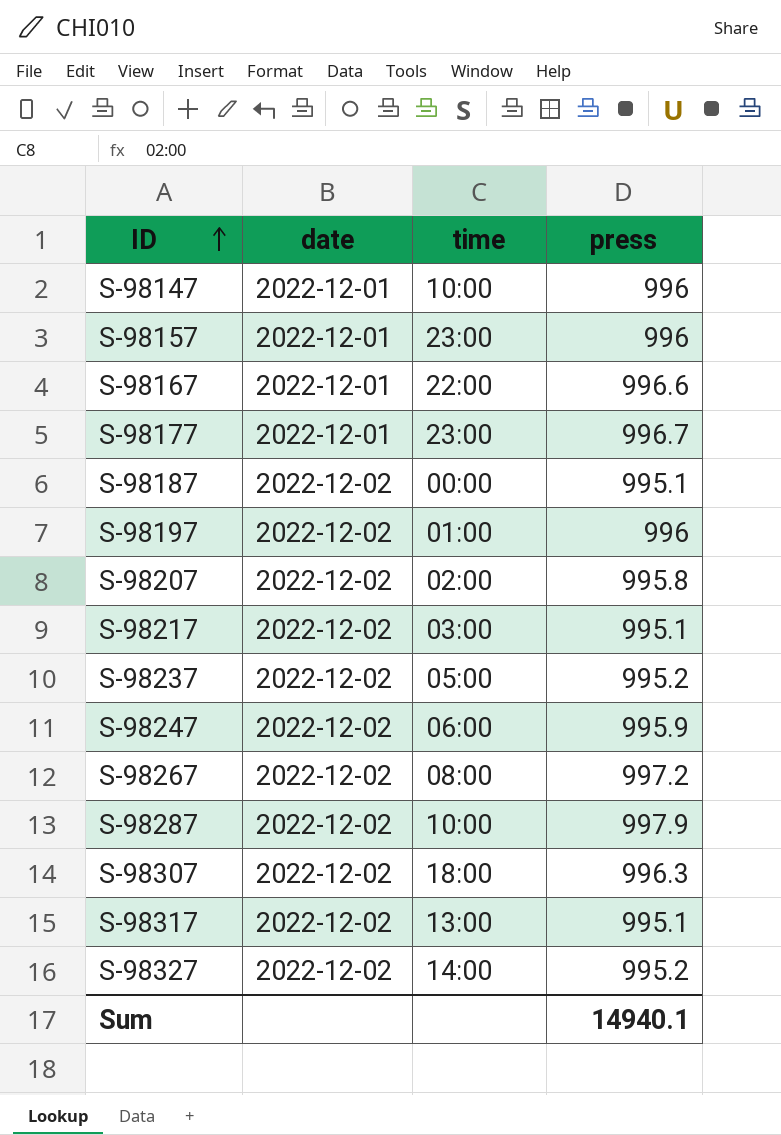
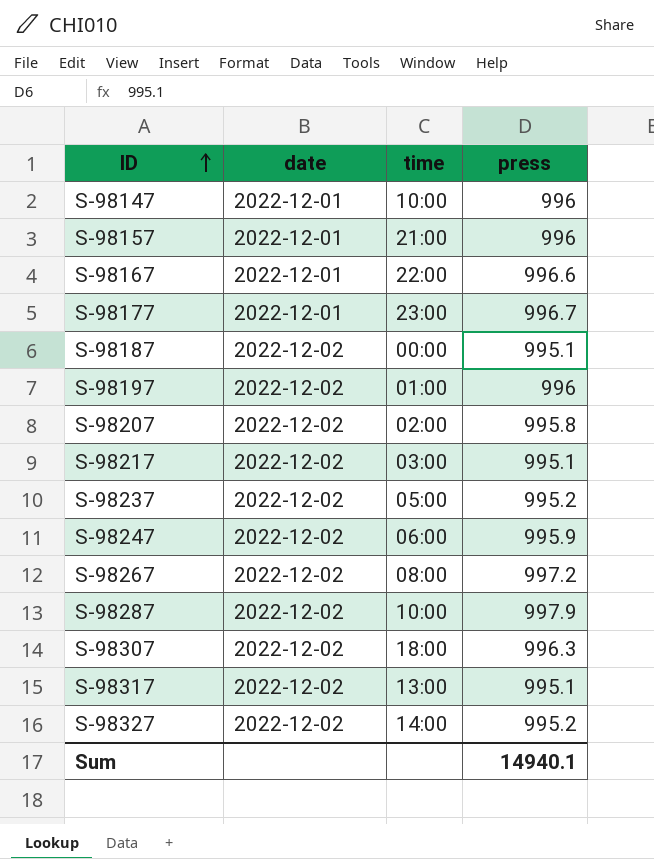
S-98157 | time: 23:00 -> 21:00

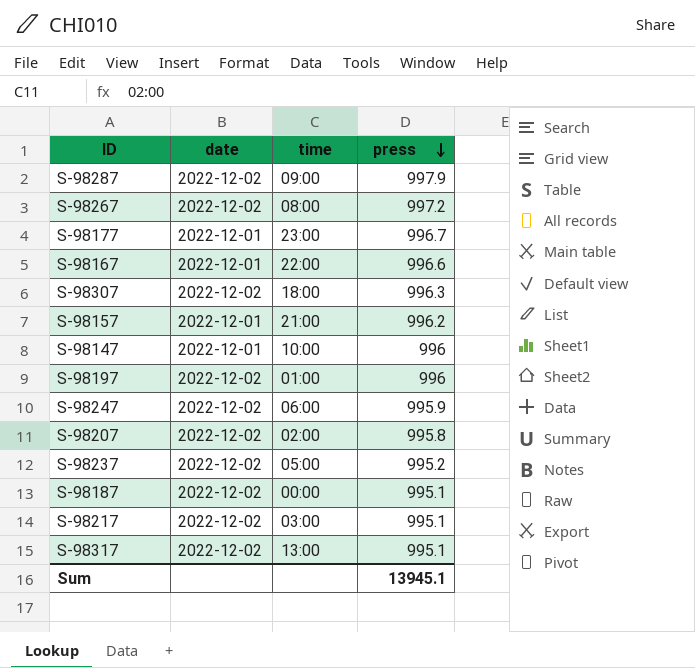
row order: ID ascending -> press descending
row S-98327: 2022-12-02 | 14:00 | 995.2 -> none
S-98287 | time: 10:00 -> 09:00
S-98157 | press: 996 -> 996.2
Sum | press: 14940.1 -> 13945.1

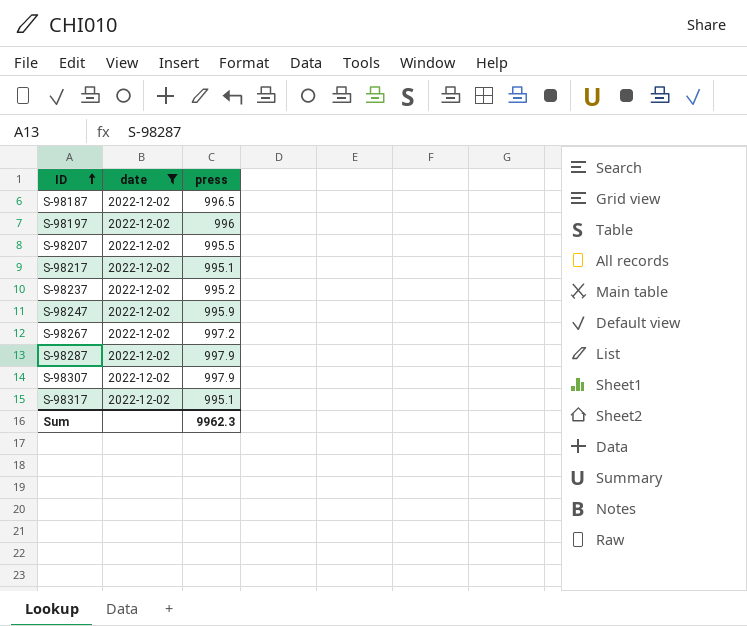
filter: none -> date = 2022-12-02
row order: press descending -> ID ascending
column time | position: 3 -> none
S-98187 | press: 995.1 -> 996.5
S-98207 | press: 995.8 -> 995.5
S-98307 | press: 996.3 -> 997.9
Sum | press: 13945.1 -> 9962.3

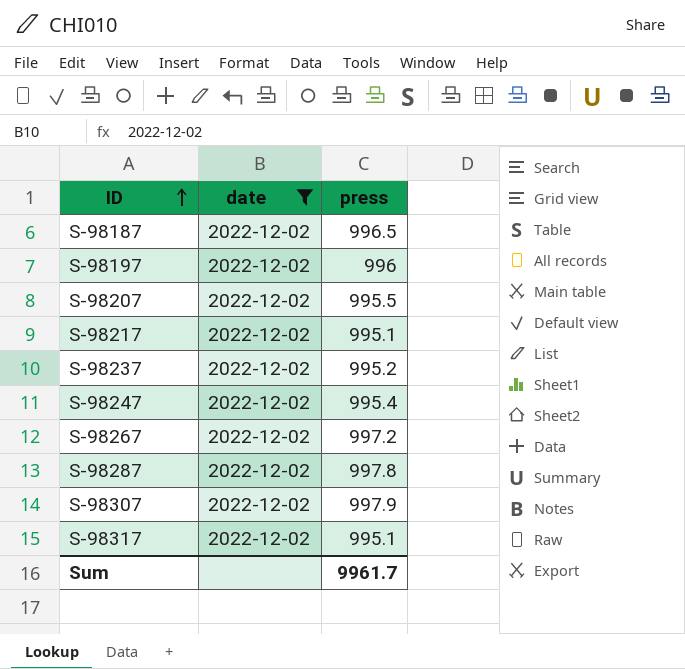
S-98247 | press: 995.9 -> 995.4
S-98287 | press: 997.9 -> 997.8
Sum | press: 9962.3 -> 9961.7

